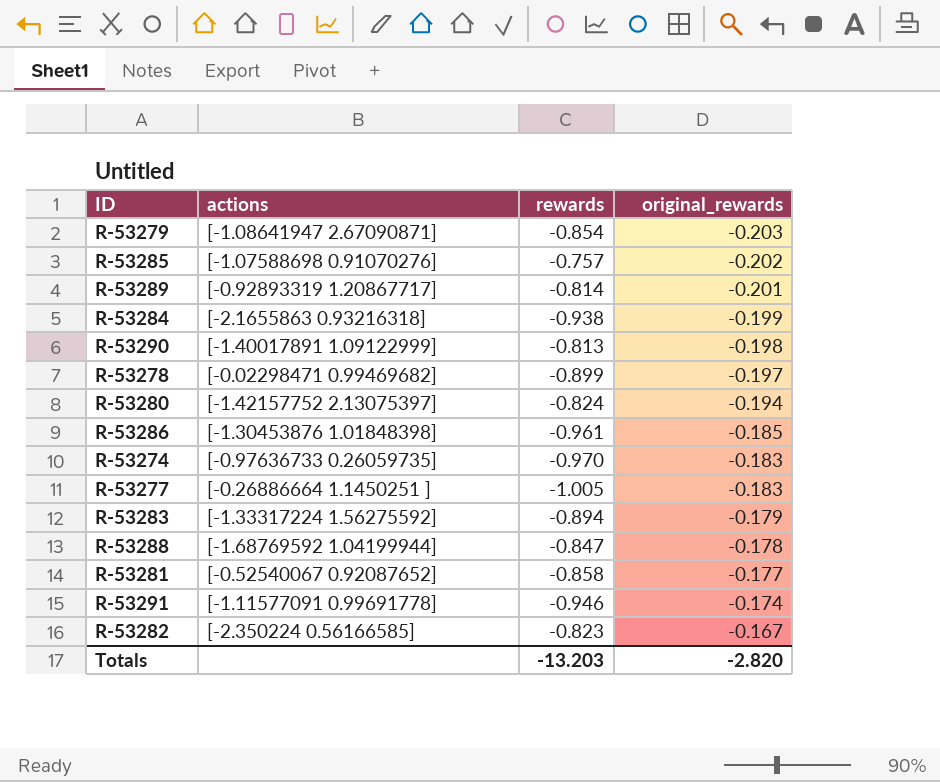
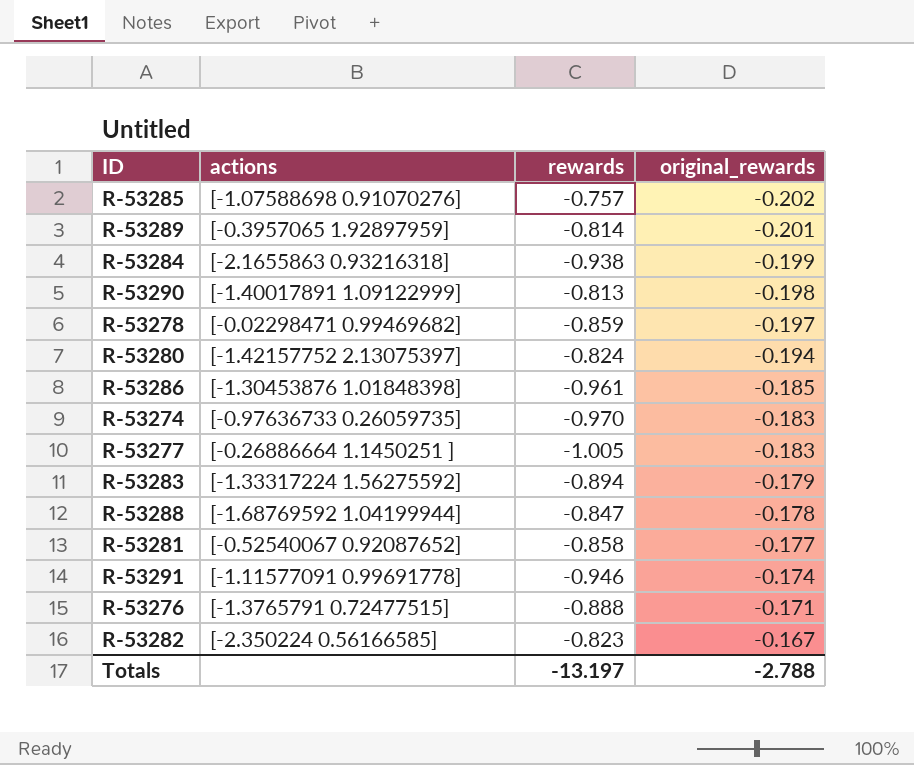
row R-53279: [-1.08641947 2.67090871] | -0.854 | -0.203 -> none
R-53289 | actions: [-0.92893319 1.20867717] -> [-0.3957065 1.92897959]
R-53278 | rewards: -0.899 -> -0.859
row R-53276: none -> [-1.3765791 0.72477515] | -0.888 | -0.171
Totals | rewards: -13.203 -> -13.197
Totals | original_rewards: -2.820 -> -2.788

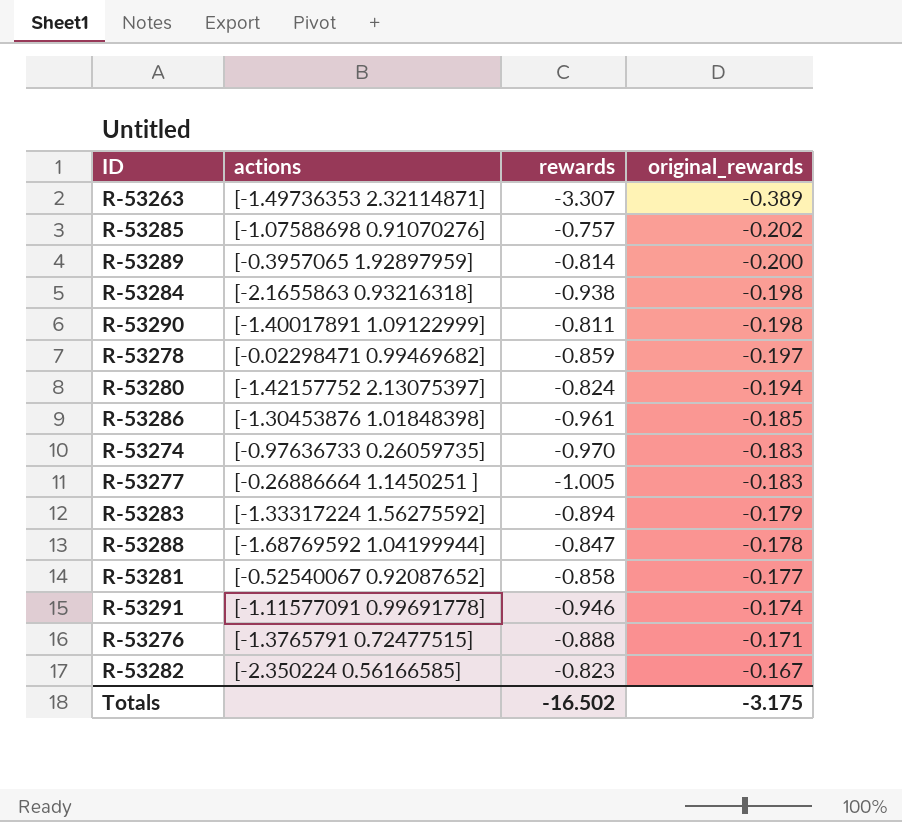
row R-53263: none -> [-1.49736353 2.32114871] | -3.307 | -0.389
R-53289 | original_rewards: -0.201 -> -0.200
R-53284 | original_rewards: -0.199 -> -0.198
R-53290 | rewards: -0.813 -> -0.811
Totals | rewards: -13.197 -> -16.502
Totals | original_rewards: -2.788 -> -3.175

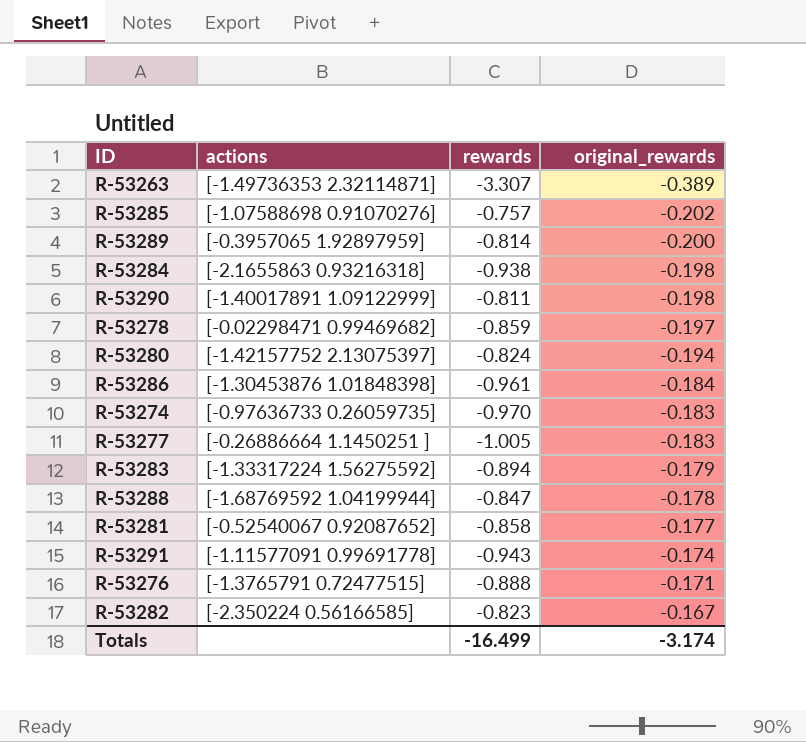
R-53286 | original_rewards: -0.185 -> -0.184
R-53291 | rewards: -0.946 -> -0.943
Totals | rewards: -16.502 -> -16.499
Totals | original_rewards: -3.175 -> -3.174

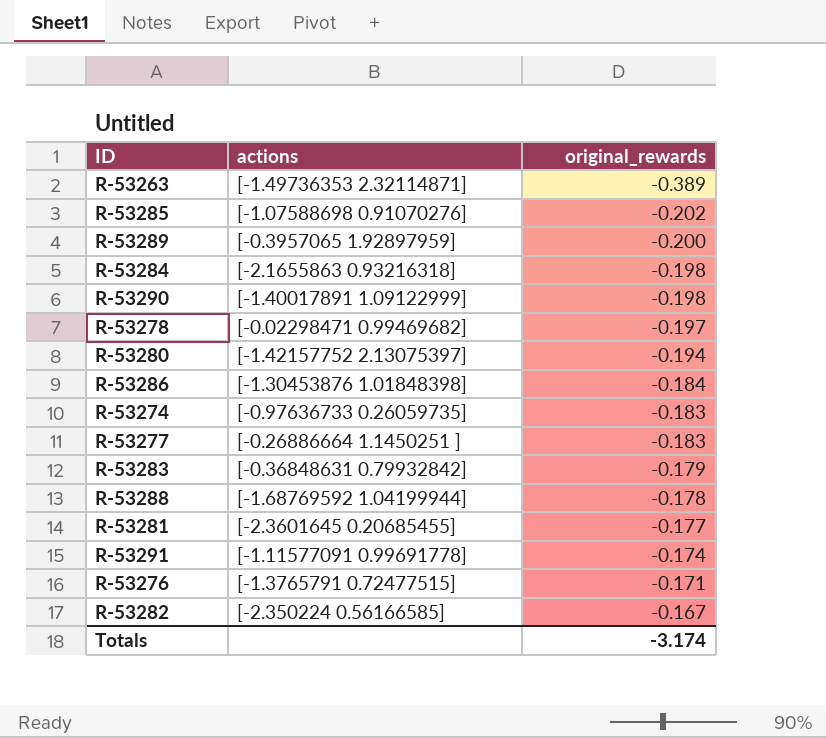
column rewards | position: 3 -> none
R-53283 | actions: [-1.33317224 1.56275592] -> [-0.36848631 0.79932842]
R-53281 | actions: [-0.52540067 0.92087652] -> [-2.3601645 0.20685455]

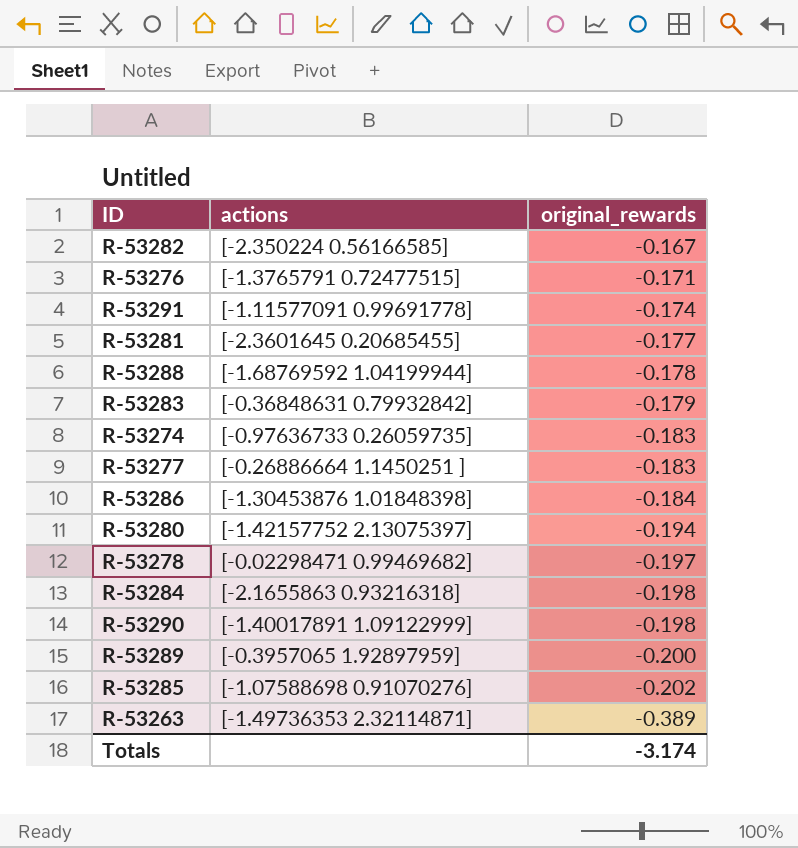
row order: original_rewards ascending -> original_rewards descending

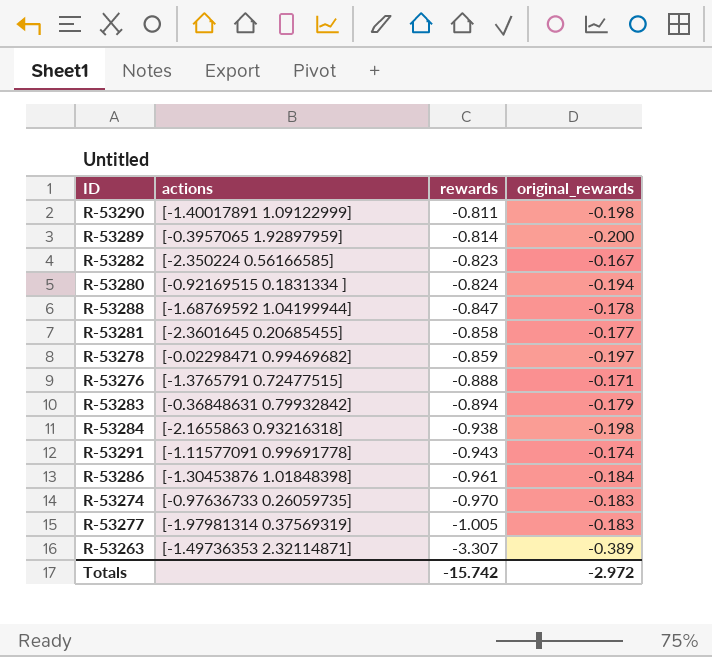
row order: original_rewards descending -> rewards descending
column rewards | position: none -> 3
row R-53285: [-1.07588698 0.91070276] | -0.202 -> none
R-53280 | actions: [-1.42157752 2.13075397] -> [-0.92169515 0.1831334 ]
R-53277 | actions: [-0.26886664 1.1450251 ] -> [-1.97981314 0.37569319]
Totals | original_rewards: -3.174 -> -2.972

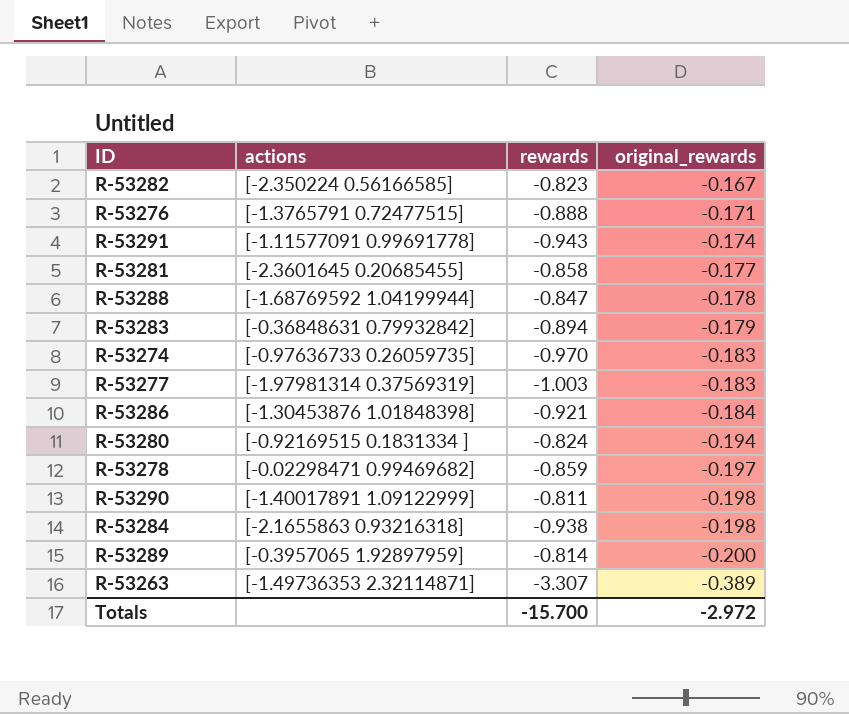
row order: rewards descending -> original_rewards descending
R-53277 | rewards: -1.005 -> -1.003
R-53286 | rewards: -0.961 -> -0.921
Totals | rewards: -15.742 -> -15.700

